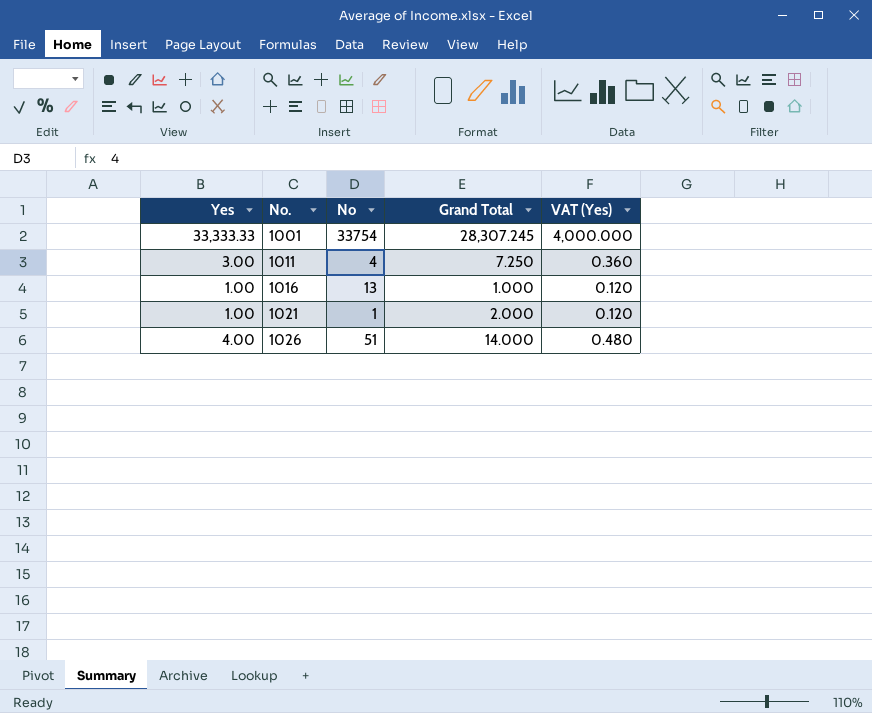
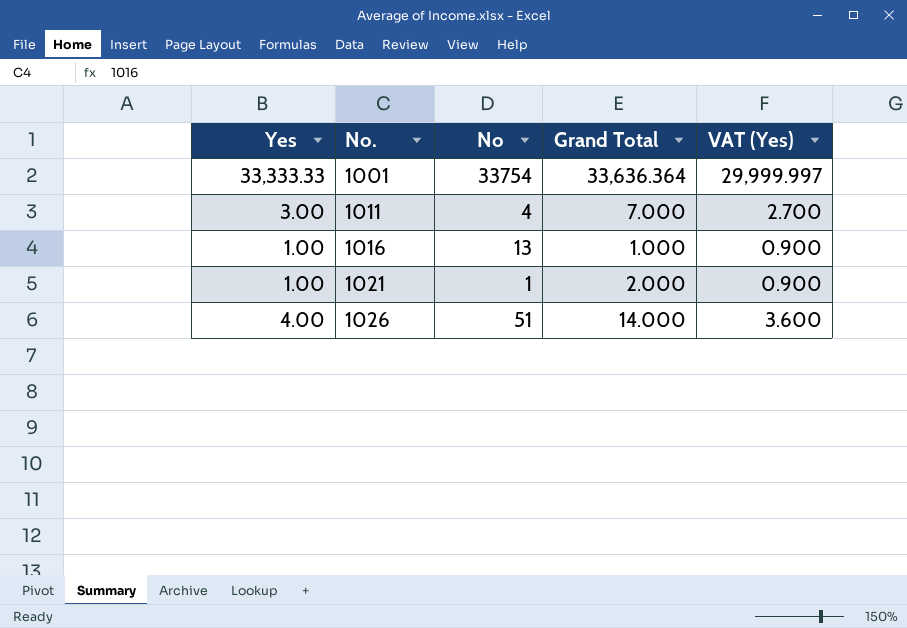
column VAT (Yes) | formula: [Yes] * 0.12 -> [Yes] * 0.9
1001 | Grand Total: 28,307.245 -> 33,636.364
1011 | Grand Total: 7.250 -> 7.000

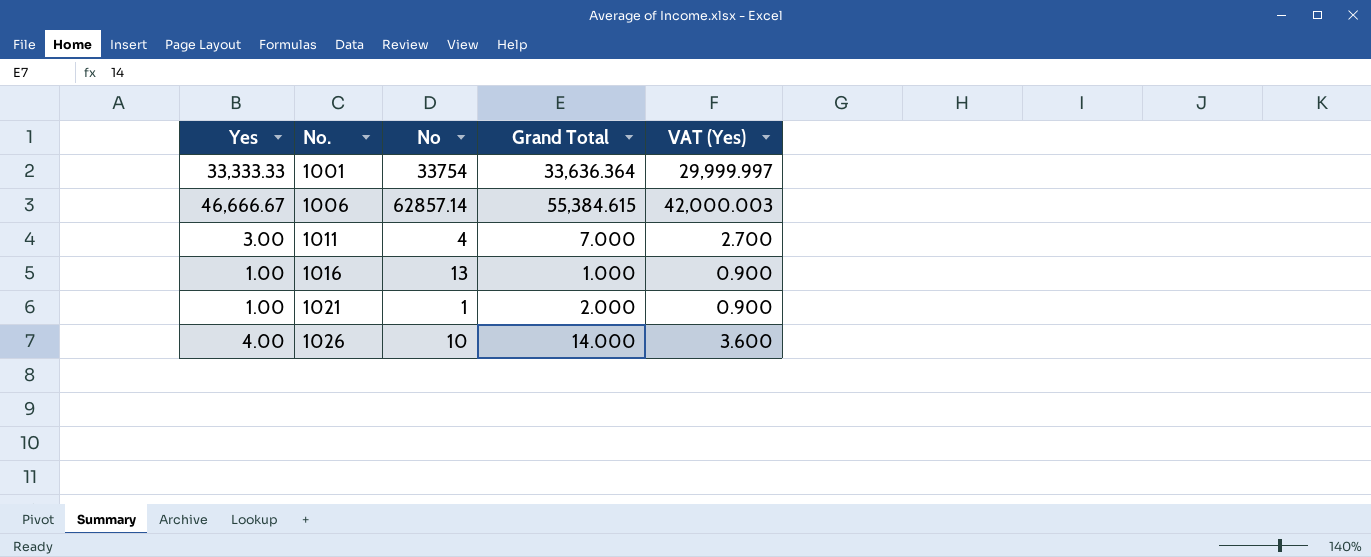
row 1006: none -> 46,666.67 | 62857.14 | 55,384.615 | 42,000.003
1026 | No: 51 -> 10

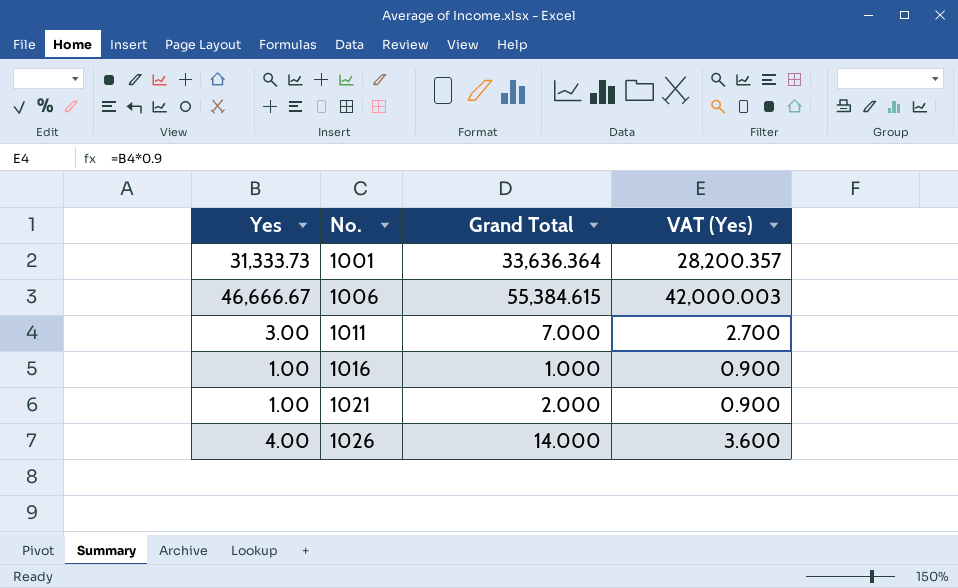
column No | position: 3 -> none
1001 | Yes: 33,333.33 -> 31,333.73
1001 | VAT (Yes): 29,999.997 -> 28,200.357

